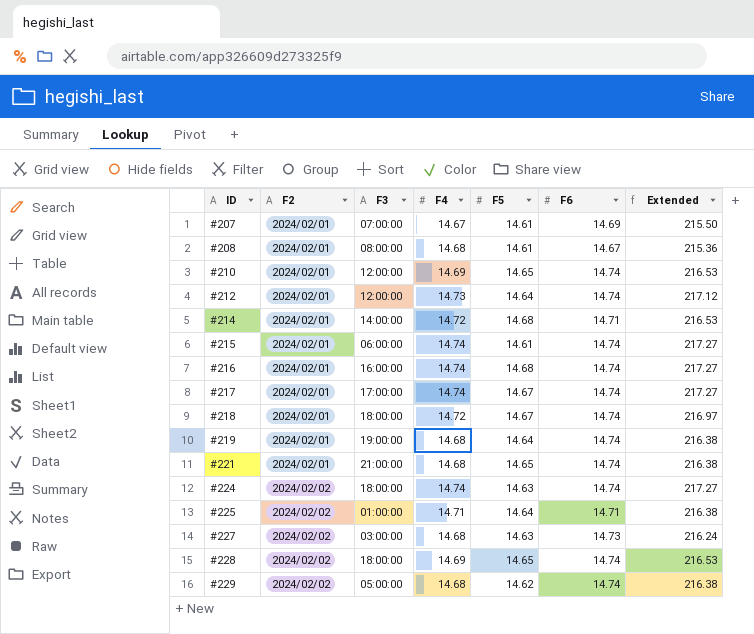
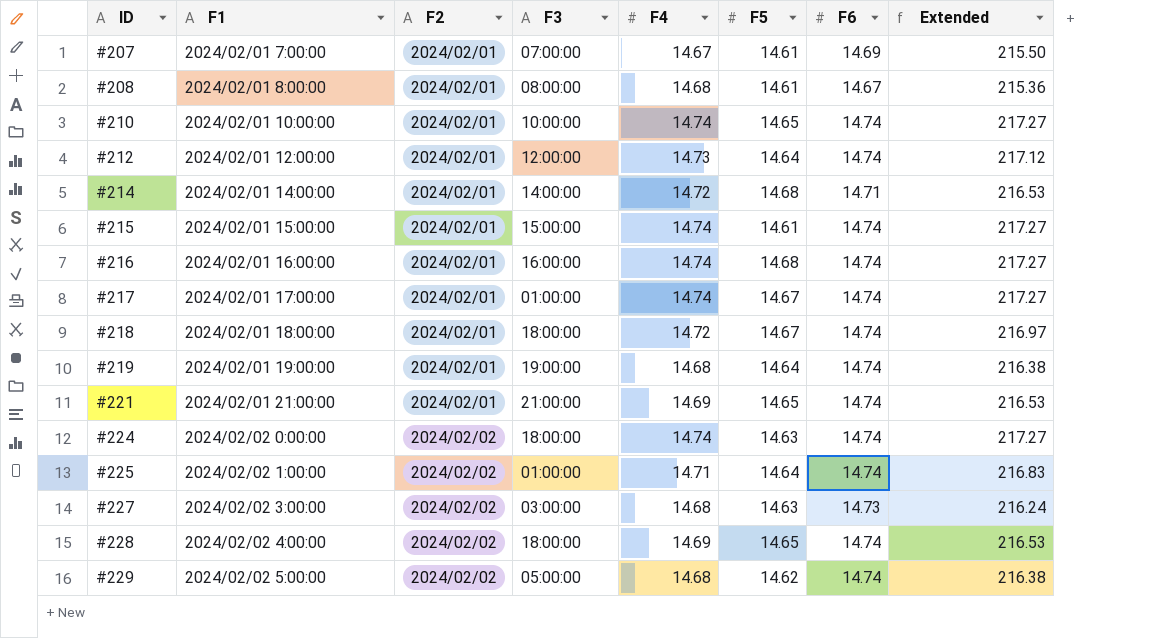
column F1 | position: none -> 2
#210 | F3: 12:00:00 -> 10:00:00
#210 | F4: 14.69 -> 14.74
#210 | Extended: 216.53 -> 217.27
#215 | F3: 06:00:00 -> 15:00:00
#217 | F3: 17:00:00 -> 01:00:00
#221 | F4: 14.68 -> 14.69
#221 | Extended: 216.38 -> 216.53
#225 | F6: 14.71 -> 14.74
#225 | Extended: 216.38 -> 216.83

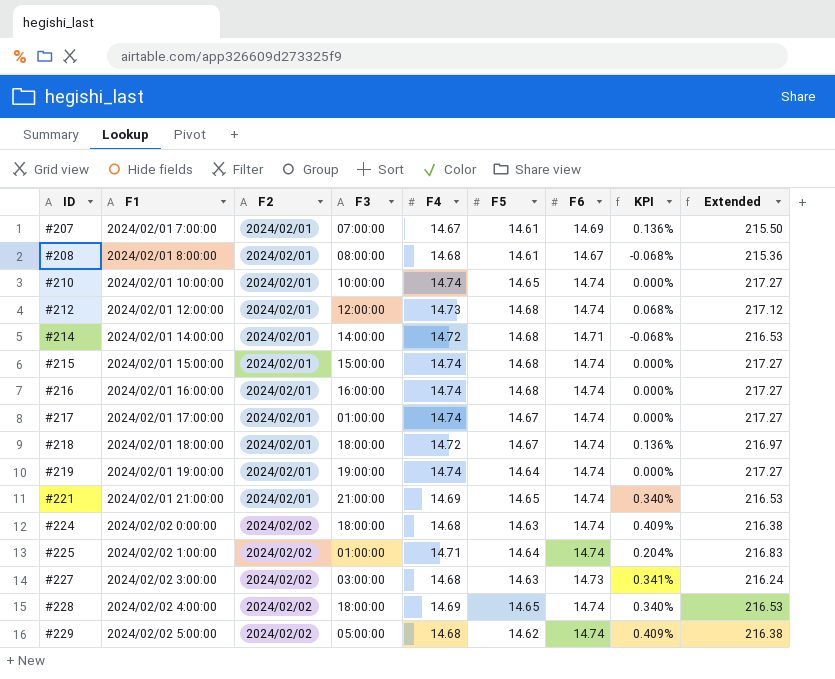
column KPI | formula: none -> ([F6] - [F4]) / [F4]
#212 | F5: 14.64 -> 14.68
#215 | F5: 14.61 -> 14.68
#219 | F4: 14.68 -> 14.74
#219 | Extended: 216.38 -> 217.27
#224 | F4: 14.74 -> 14.68
#224 | Extended: 217.27 -> 216.38

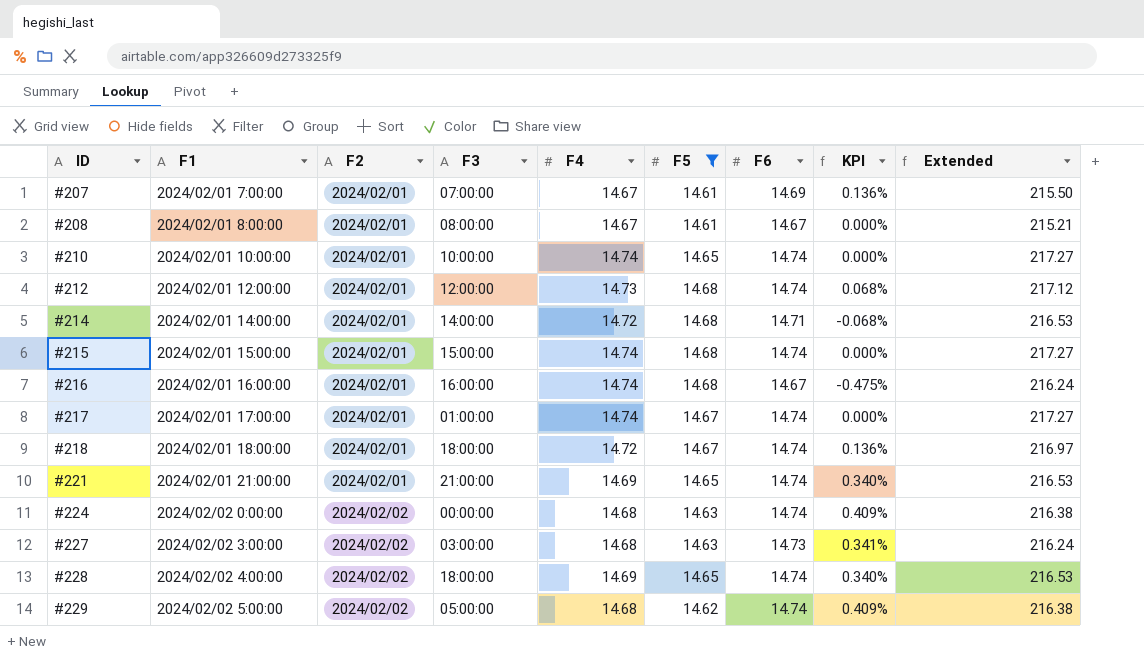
filter: none -> F5 != 14.64
#208 | F4: 14.68 -> 14.67
#208 | KPI: -0.068% -> 0.000%
#208 | Extended: 215.36 -> 215.21
#216 | F6: 14.74 -> 14.67
#216 | KPI: 0.000% -> -0.475%
#216 | Extended: 217.27 -> 216.24
#224 | F3: 18:00:00 -> 00:00:00

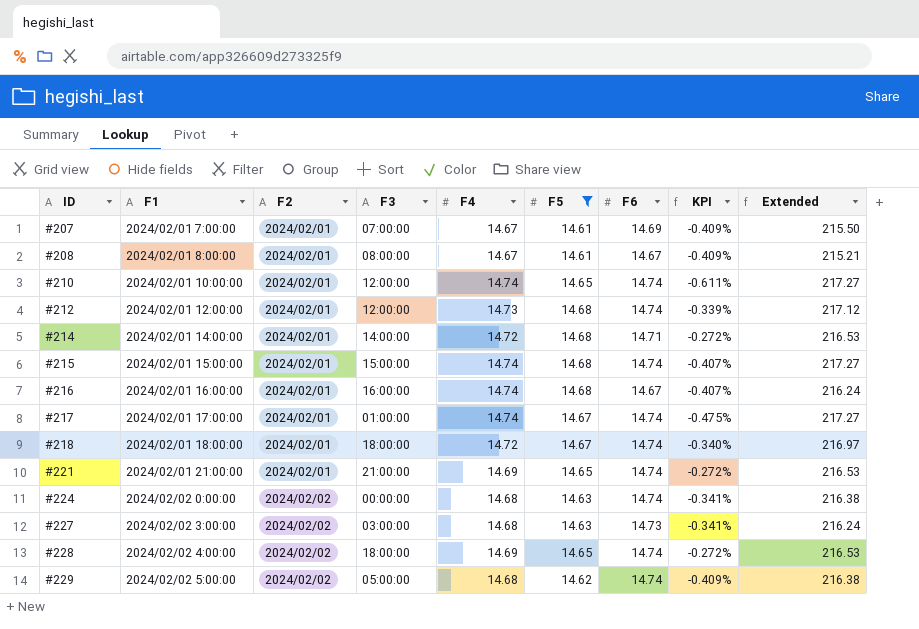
column KPI | formula: ([F6] - [F4]) / [F4] -> ([F5] - [F4]) / [F4]
#210 | F3: 10:00:00 -> 12:00:00

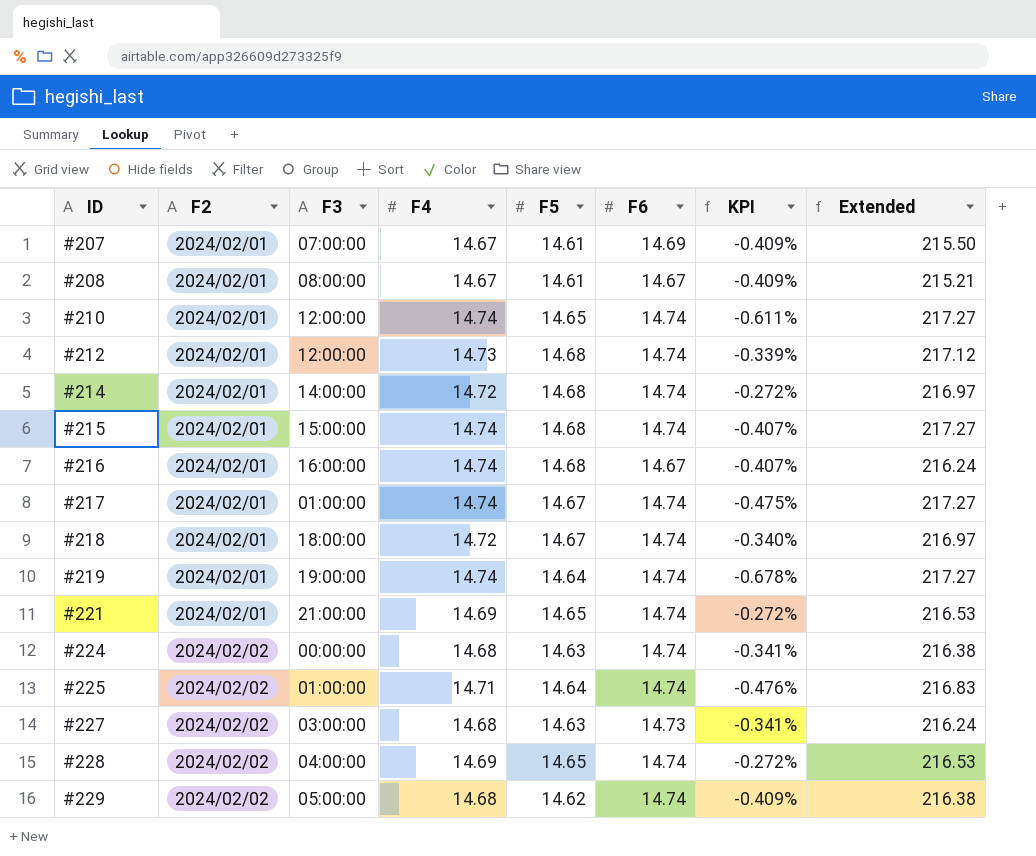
filter: F5 != 14.64 -> none
column F1 | position: 2 -> none
#214 | F6: 14.71 -> 14.74
#214 | Extended: 216.53 -> 216.97
#228 | F3: 18:00:00 -> 04:00:00

